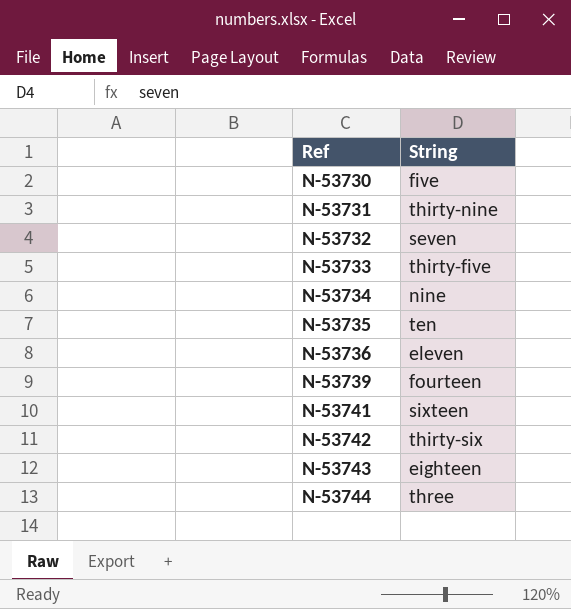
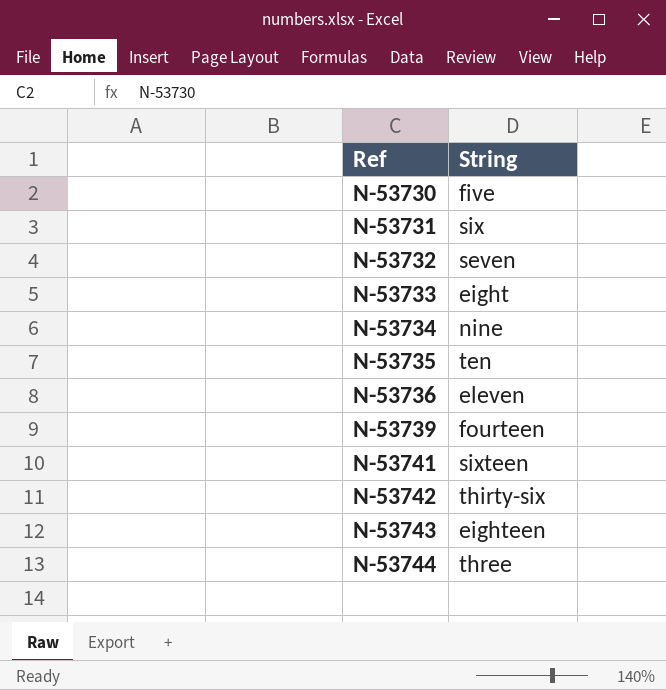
N-53731 | String: thirty-nine -> six
N-53733 | String: thirty-five -> eight

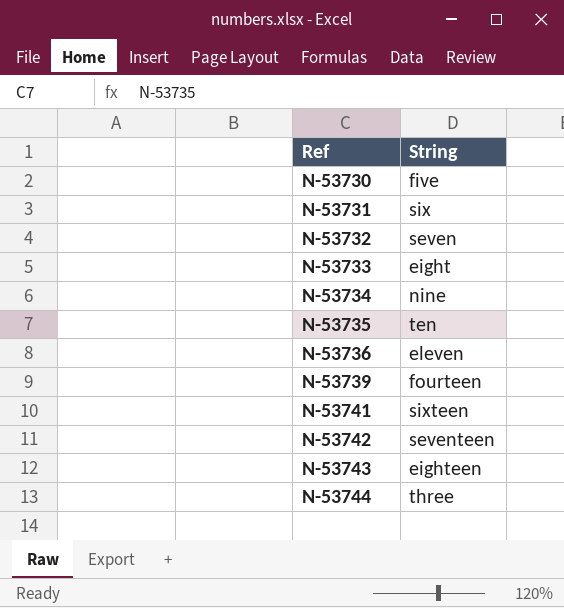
N-53742 | String: thirty-six -> seventeen

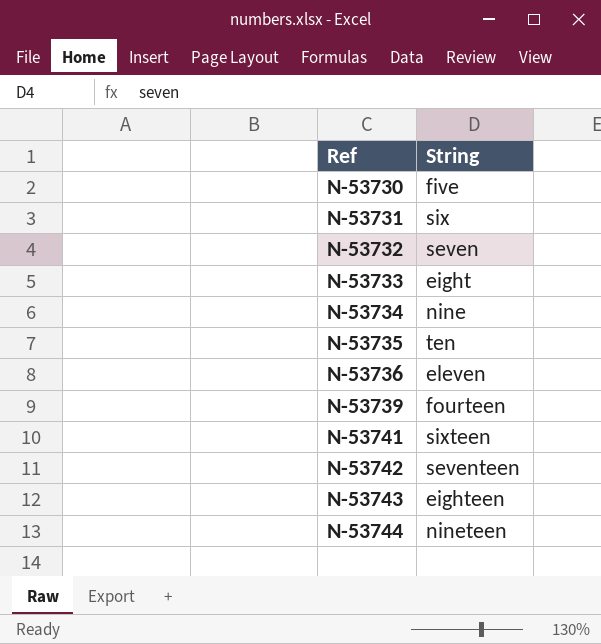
N-53744 | String: three -> nineteen

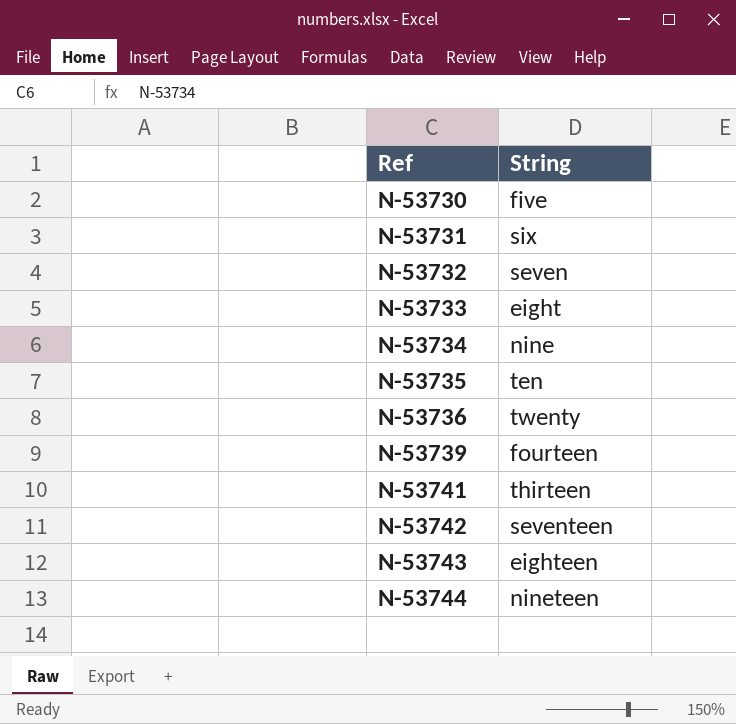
N-53736 | String: eleven -> twenty
N-53741 | String: sixteen -> thirteen

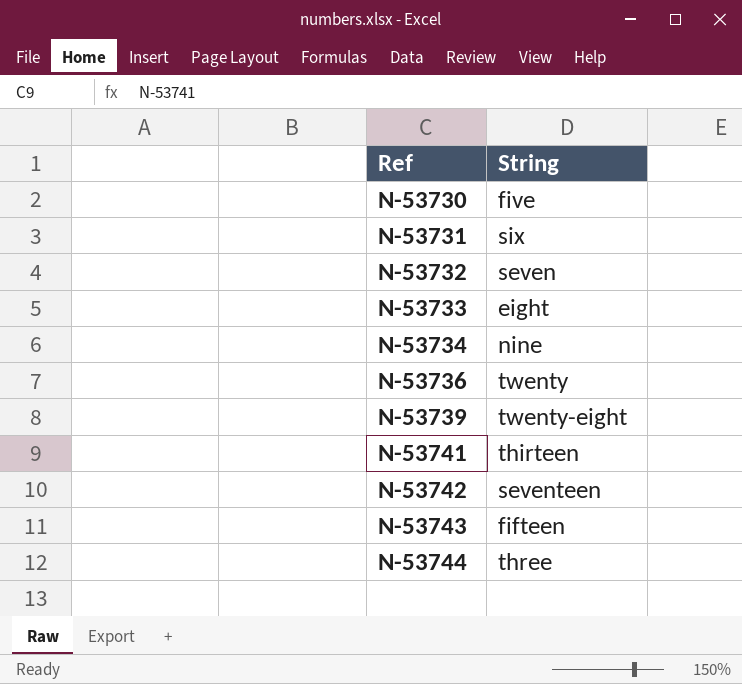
row N-53735: ten -> none
N-53739 | String: fourteen -> twenty-eight
N-53743 | String: eighteen -> fifteen
N-53744 | String: nineteen -> three

